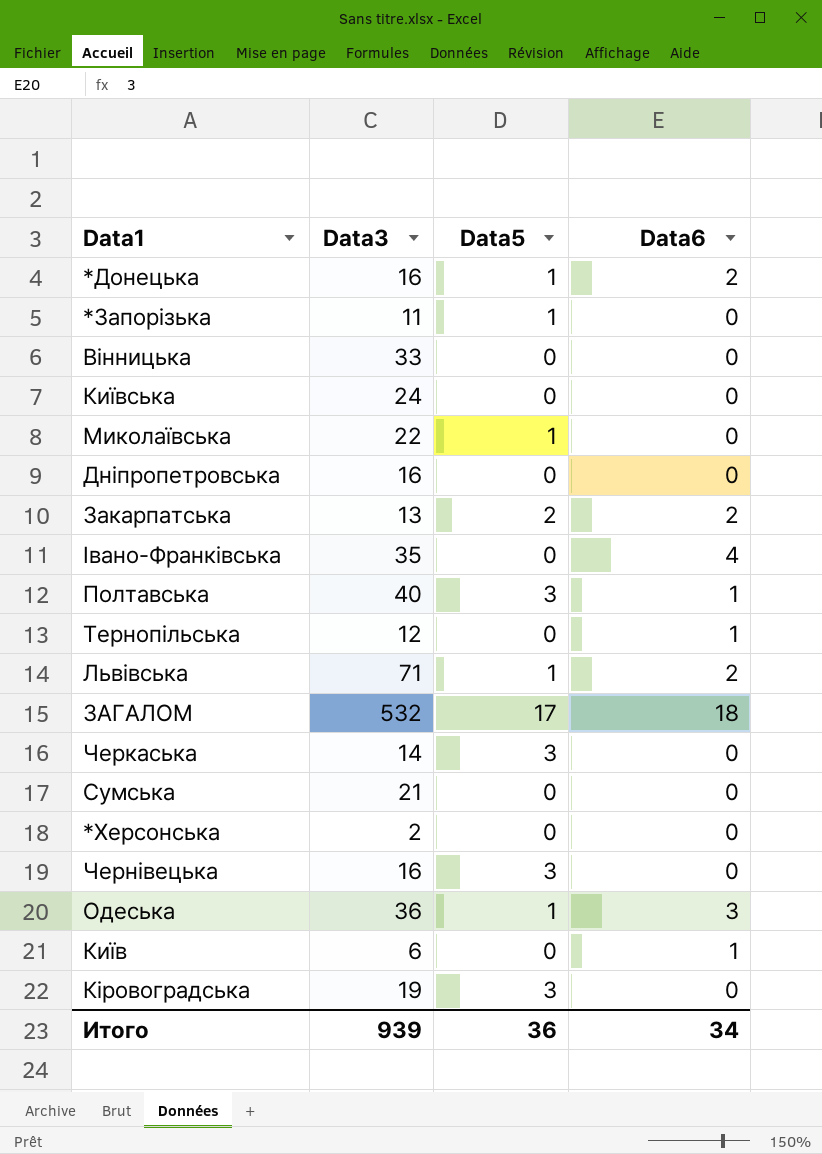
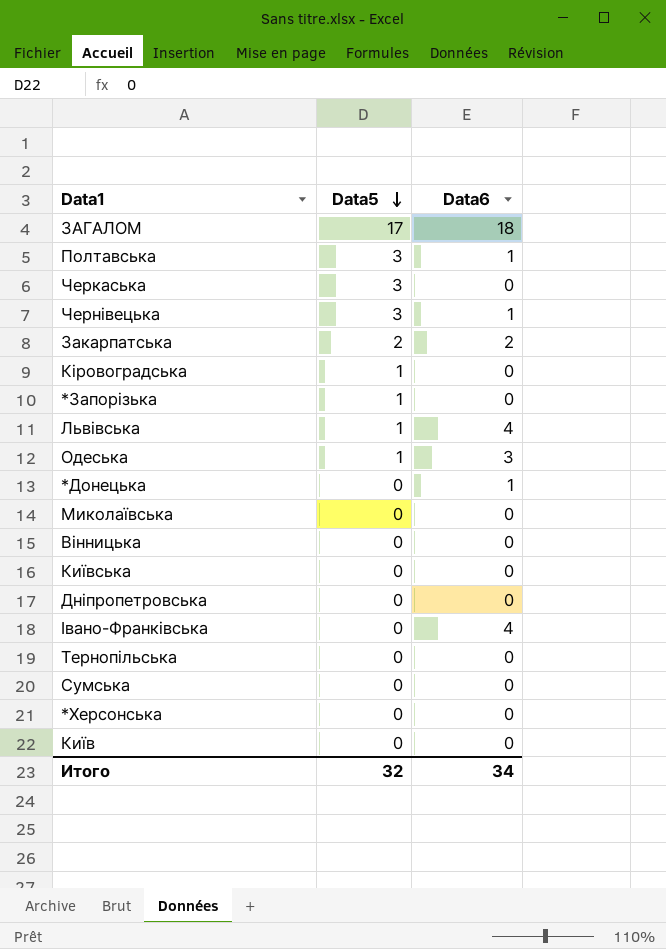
row order: none -> Data5 descending
column Data3 | position: 2 -> none
Чернівецька | Data6: 0 -> 1
Кіровоградська | Data5: 3 -> 1
Львівська | Data6: 2 -> 4
*Донецька | Data5: 1 -> 0
*Донецька | Data6: 2 -> 1
Миколаївська | Data5: 1 -> 0
Тернопільська | Data6: 1 -> 0
Київ | Data6: 1 -> 0
Итого | Data5: 36 -> 32

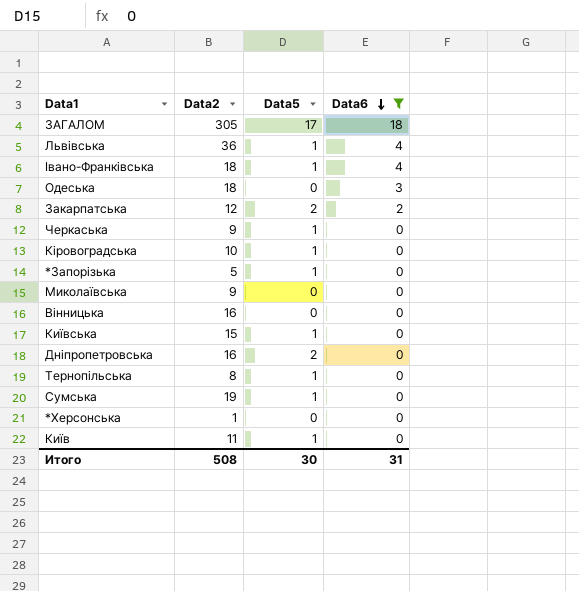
filter: none -> Data6 != 1
row order: Data5 descending -> Data6 descending
column Data2 | position: none -> 2
Івано-Франківська | Data5: 0 -> 1
Одеська | Data5: 1 -> 0
Черкаська | Data5: 3 -> 1
Київська | Data5: 0 -> 1
Дніпропетровська | Data5: 0 -> 2
Тернопільська | Data5: 0 -> 1
Сумська | Data5: 0 -> 1
Київ | Data5: 0 -> 1
Итого | Data5: 32 -> 30
Итого | Data6: 34 -> 31

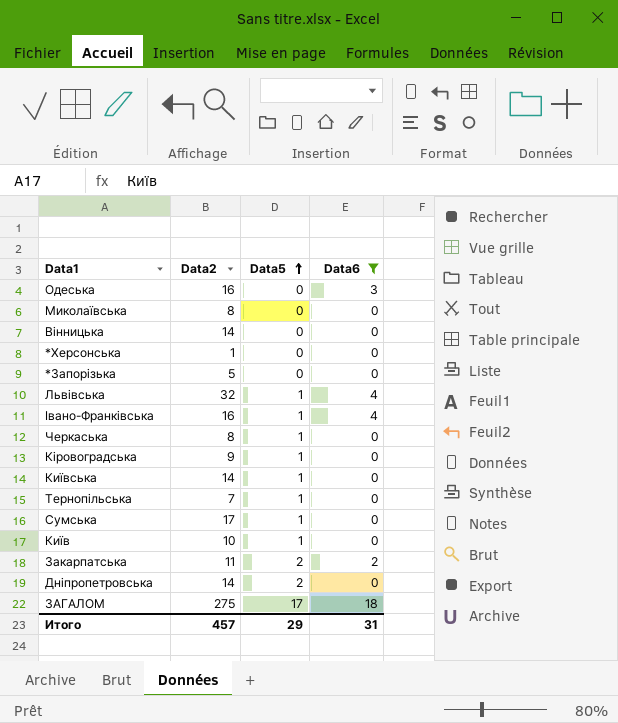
row order: Data6 descending -> Data5 ascending
Одеська | Data2: 18 -> 16
Миколаївська | Data2: 9 -> 8
Вінницька | Data2: 16 -> 14
*Запорізька | Data5: 1 -> 0
Львівська | Data2: 36 -> 32
Івано-Франківська | Data2: 18 -> 16
Черкаська | Data2: 9 -> 8
Кіровоградська | Data2: 10 -> 9
Київська | Data2: 15 -> 14
Тернопільська | Data2: 8 -> 7
Сумська | Data2: 19 -> 17
Київ | Data2: 11 -> 10
Закарпатська | Data2: 12 -> 11
Дніпропетровська | Data2: 16 -> 14
ЗАГАЛОМ | Data2: 305 -> 275
Итого | Data2: 508 -> 457
Итого | Data5: 30 -> 29

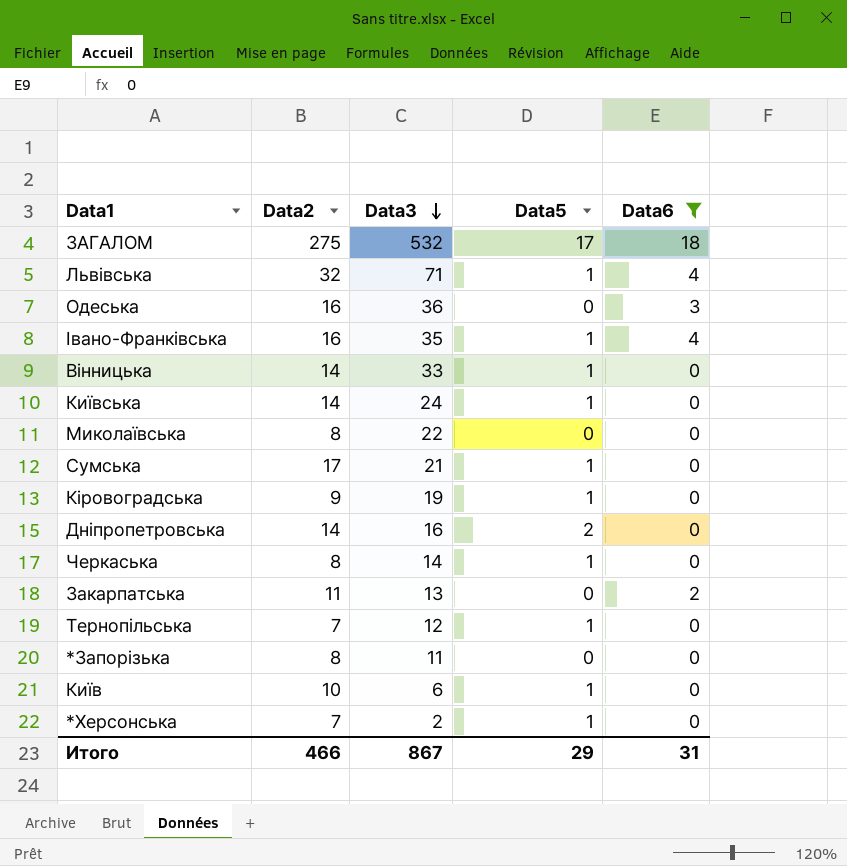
row order: Data5 ascending -> Data3 descending
column Data3 | position: none -> 3
Вінницька | Data5: 0 -> 1
Закарпатська | Data5: 2 -> 0
*Запорізька | Data2: 5 -> 8
*Херсонська | Data2: 1 -> 7
*Херсонська | Data5: 0 -> 1
Итого | Data2: 457 -> 466

